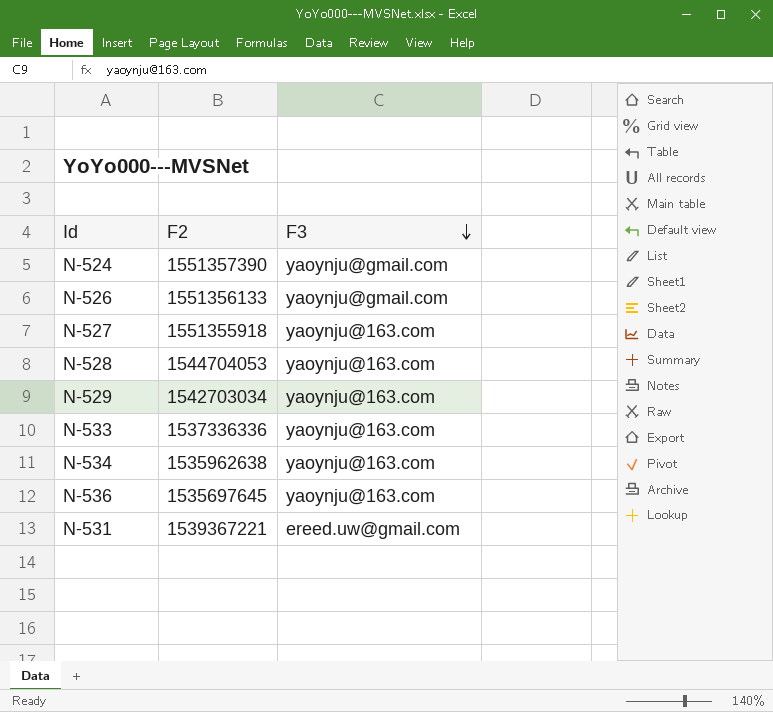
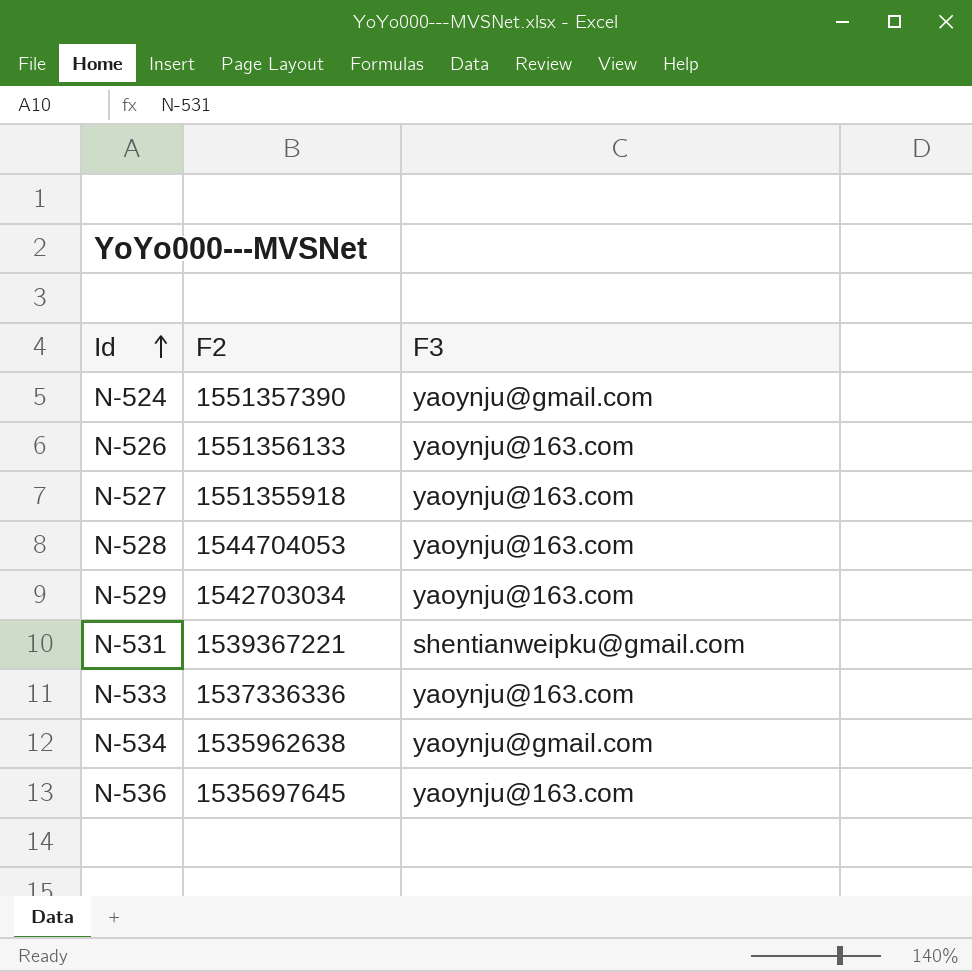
row order: F3 descending -> Id ascending
N-526 | F3: yaoynju@gmail.com -> yaoynju@163.com
N-531 | F3: ereed.uw@gmail.com -> shentianweipku@gmail.com
N-534 | F3: yaoynju@163.com -> yaoynju@gmail.com

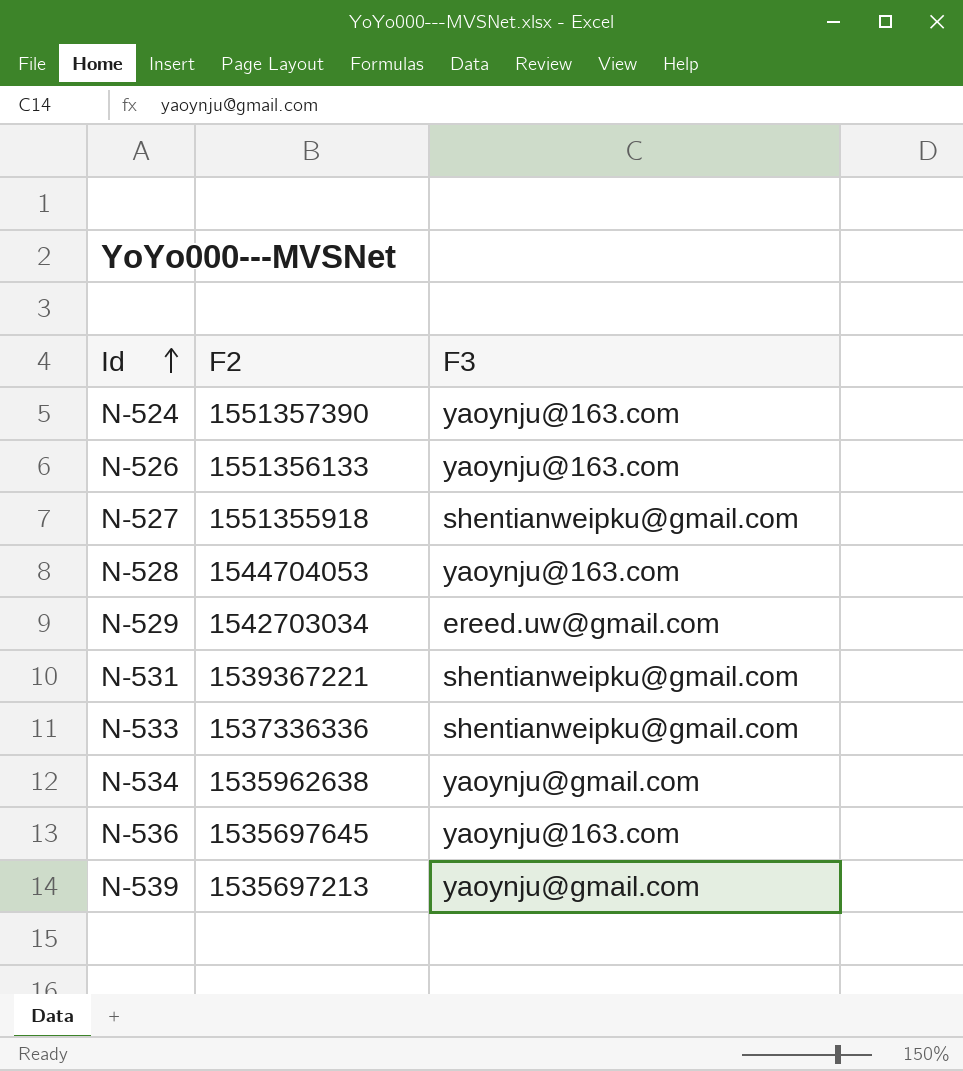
N-524 | F3: yaoynju@gmail.com -> yaoynju@163.com
N-527 | F3: yaoynju@163.com -> shentianweipku@gmail.com
N-529 | F3: yaoynju@163.com -> ereed.uw@gmail.com
N-533 | F3: yaoynju@163.com -> shentianweipku@gmail.com
row N-539: none -> 1535697213 | yaoynju@gmail.com

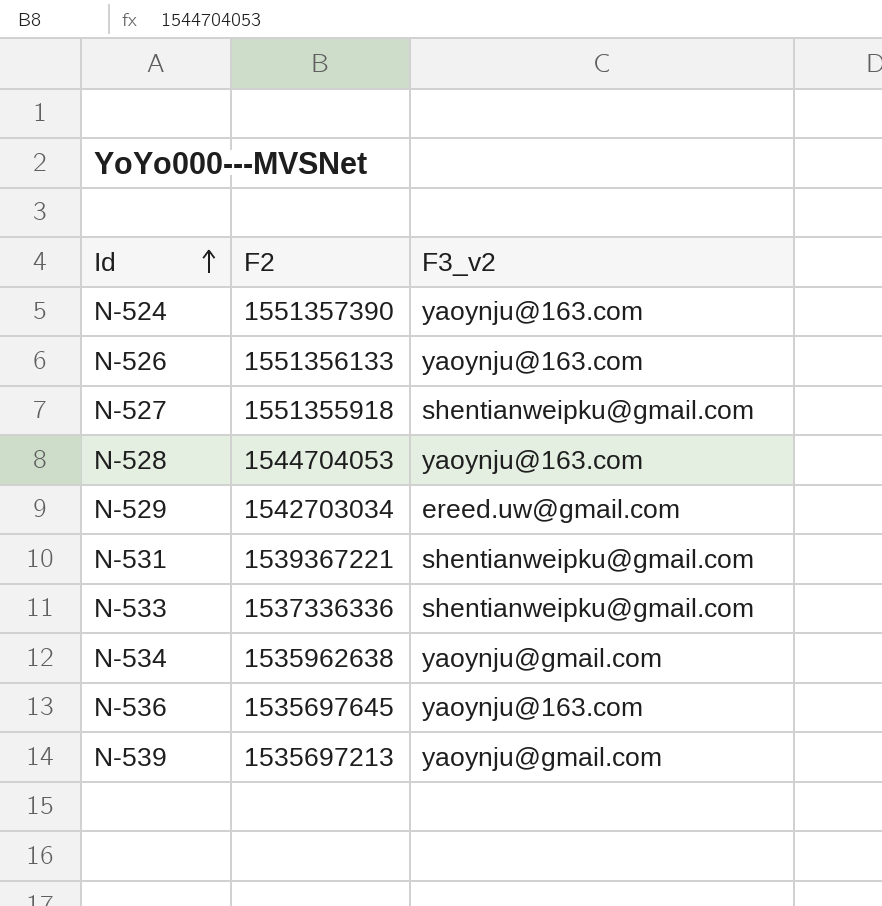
column name: F3 -> F3_v2

